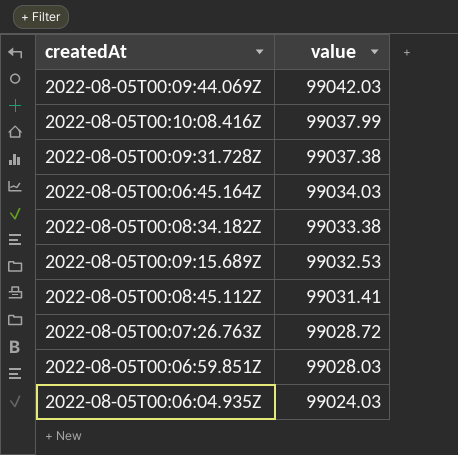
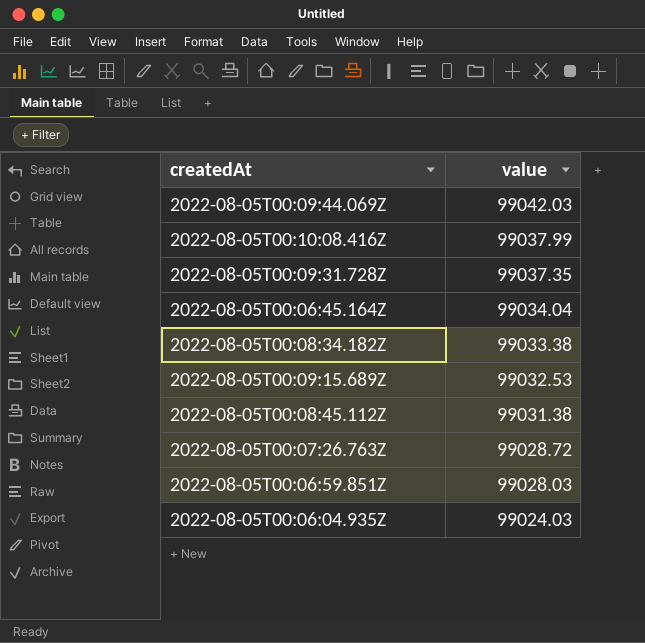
2022-08-05T00:09:31.728Z | value: 99037.38 -> 99037.35
2022-08-05T00:06:45.164Z | value: 99034.03 -> 99034.04
2022-08-05T00:08:45.112Z | value: 99031.41 -> 99031.38

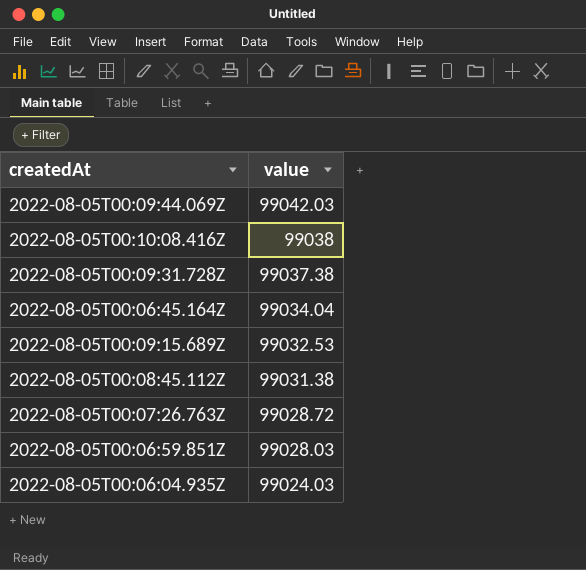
row 2022-08-05T00:08:34.182Z: 99033.38 -> none
2022-08-05T00:10:08.416Z | value: 99037.99 -> 99038
2022-08-05T00:09:31.728Z | value: 99037.35 -> 99037.38

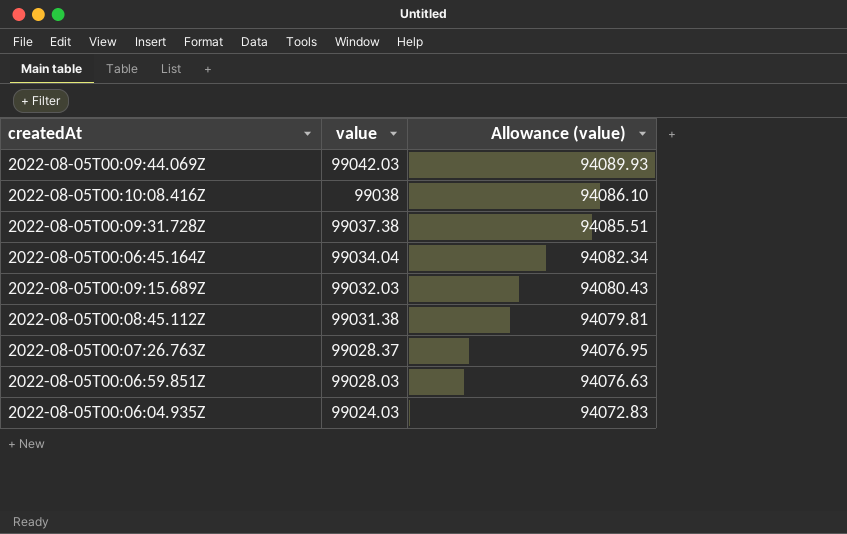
column Allowance (value) | formula: none -> [value] * 0.95
2022-08-05T00:09:15.689Z | value: 99032.53 -> 99032.03
2022-08-05T00:07:26.763Z | value: 99028.72 -> 99028.37

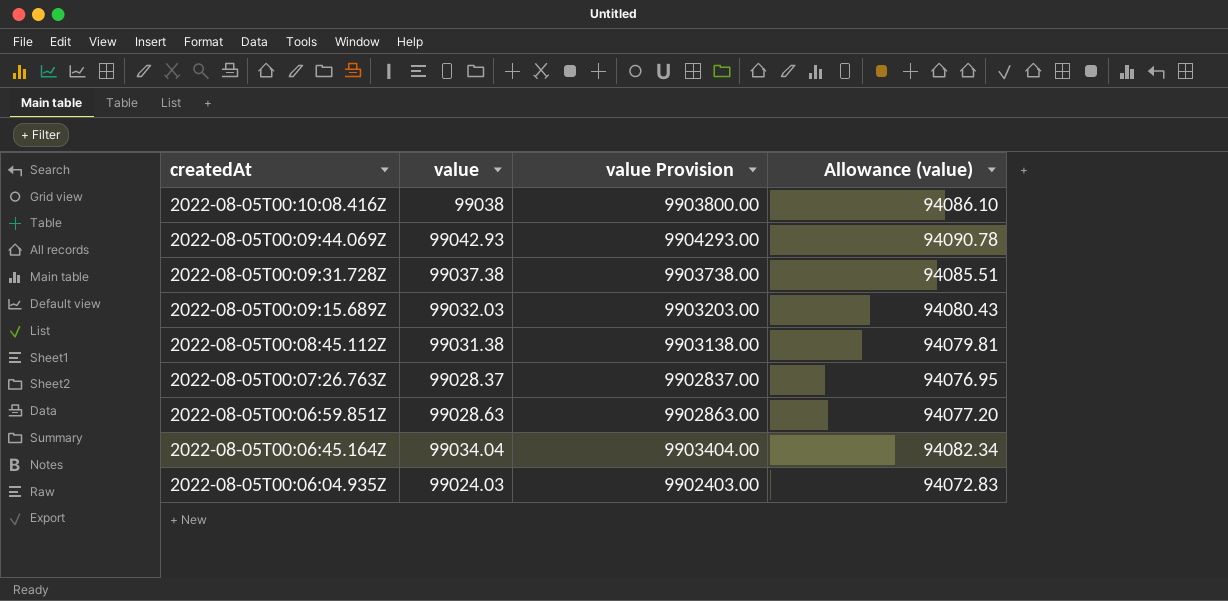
row order: value descending -> createdAt descending
column value Provision | formula: none -> [value] * 100
2022-08-05T00:09:44.069Z | value: 99042.03 -> 99042.93
2022-08-05T00:09:44.069Z | Allowance (value): 94089.93 -> 94090.78
2022-08-05T00:06:59.851Z | value: 99028.03 -> 99028.63
2022-08-05T00:06:59.851Z | Allowance (value): 94076.63 -> 94077.20

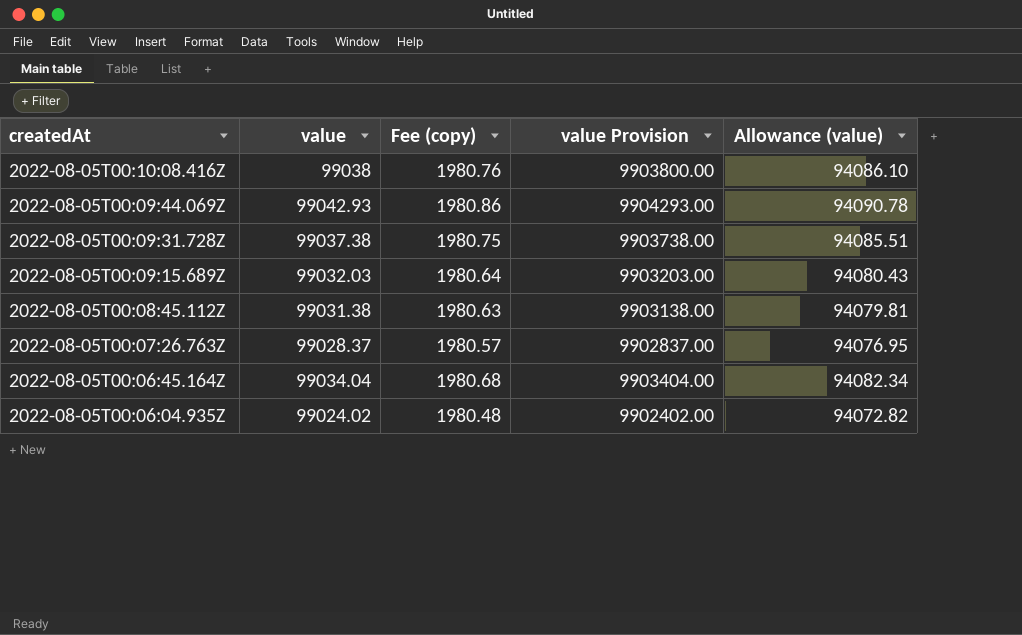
column Fee (copy) | formula: none -> [value] * 0.02
row 2022-08-05T00:06:59.851Z: 99028.63 | 9902863.00 | 94077.20 -> none
2022-08-05T00:06:04.935Z | value: 99024.03 -> 99024.02
2022-08-05T00:06:04.935Z | value Provision: 9902403.00 -> 9902402.00
2022-08-05T00:06:04.935Z | Allowance (value): 94072.83 -> 94072.82

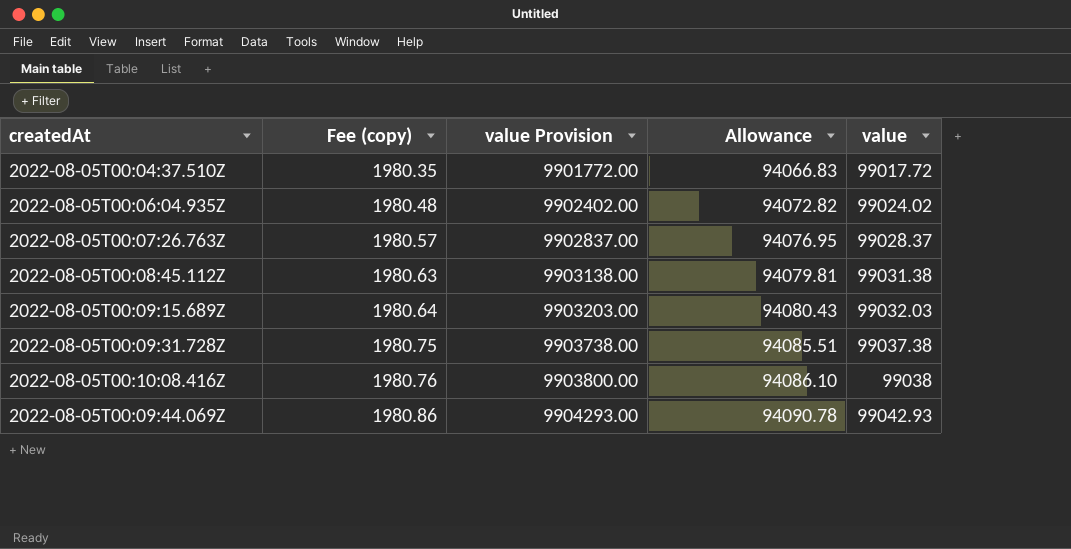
row order: createdAt descending -> Fee (copy) ascending
column name: Allowance (value) -> Allowance
column value | position: 2 -> 5
row 2022-08-05T00:06:45.164Z: 99034.04 | 1980.68 | 9903404.00 | 94082.34 -> none
row 2022-08-05T00:04:37.510Z: none -> 1980.35 | 9901772.00 | 94066.83 | 99017.72

